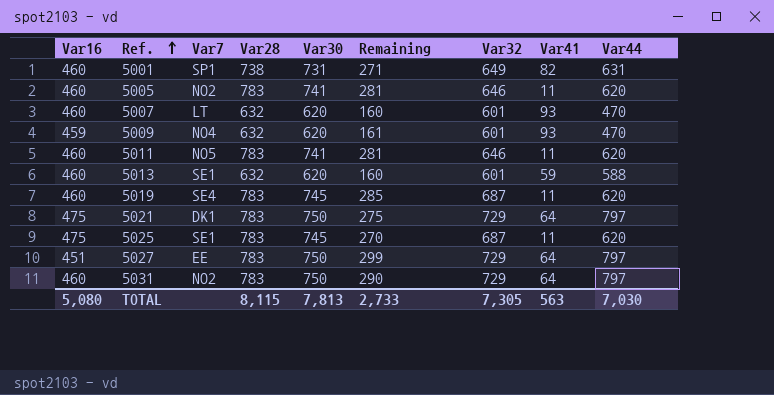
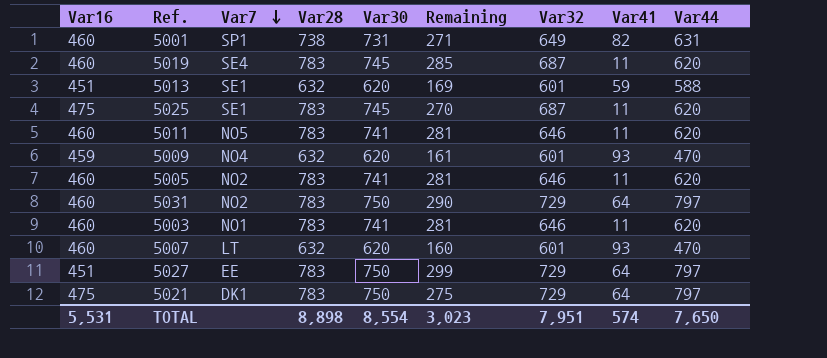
row order: Ref. ascending -> Var7 descending
5013 | Var16: 460 -> 451
5013 | Remaining: 160 -> 169
row 5003: none -> 460 | NO1 | 783 | 741 | 281 | 646 | 11 | 620
TOTAL | Var16: 5,080 -> 5,531
TOTAL | Var28: 8,115 -> 8,898
TOTAL | Var30: 7,813 -> 8,554
TOTAL | Remaining: 2,733 -> 3,023
TOTAL | Var32: 7,305 -> 7,951
TOTAL | Var41: 563 -> 574
TOTAL | Var44: 7,030 -> 7,650

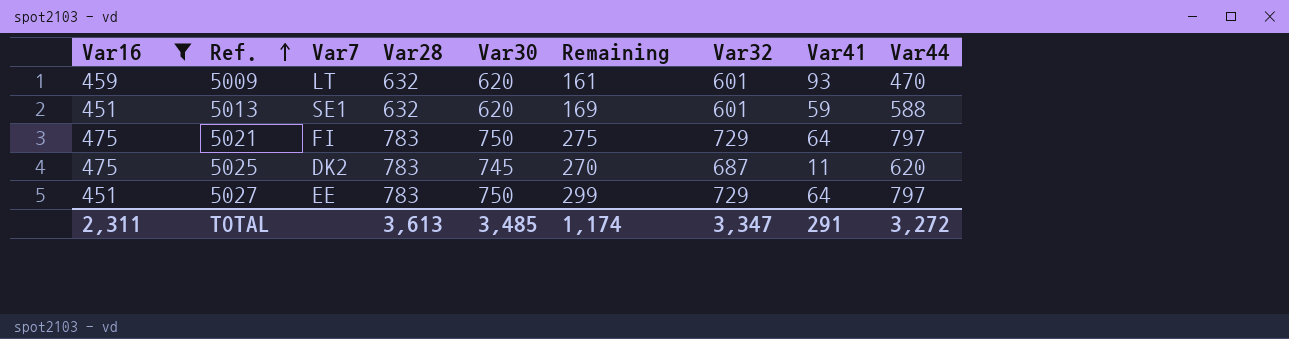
filter: none -> Var16 != 460
row order: Var7 descending -> Ref. ascending
5009 | Var7: NO4 -> LT
5021 | Var7: DK1 -> FI
5025 | Var7: SE1 -> DK2
TOTAL | Var16: 5,531 -> 2,311
TOTAL | Var28: 8,898 -> 3,613
TOTAL | Var30: 8,554 -> 3,485
TOTAL | Remaining: 3,023 -> 1,174
TOTAL | Var32: 7,951 -> 3,347
TOTAL | Var41: 574 -> 291
TOTAL | Var44: 7,650 -> 3,272

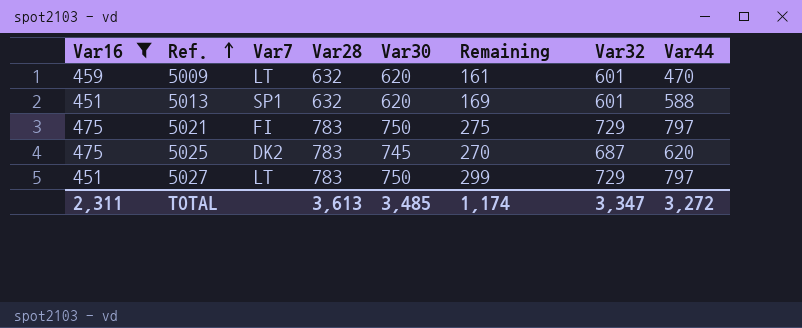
column Var41 | position: 8 -> none
5013 | Var7: SE1 -> SP1
5027 | Var7: EE -> LT

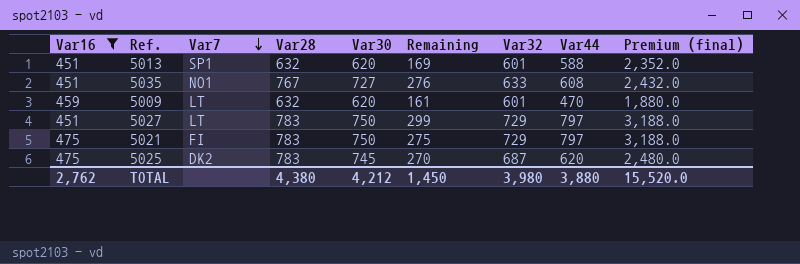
row order: Ref. ascending -> Var7 descending
column Premium (final) | formula: none -> [Var44] * 4
row 5035: none -> 451 | NO1 | 767 | 727 | 276 | 633 | 608 | 2,432.0
TOTAL | Var16: 2,311 -> 2,762
TOTAL | Var28: 3,613 -> 4,380
TOTAL | Var30: 3,485 -> 4,212
TOTAL | Remaining: 1,174 -> 1,450
TOTAL | Var32: 3,347 -> 3,980
TOTAL | Var44: 3,272 -> 3,880

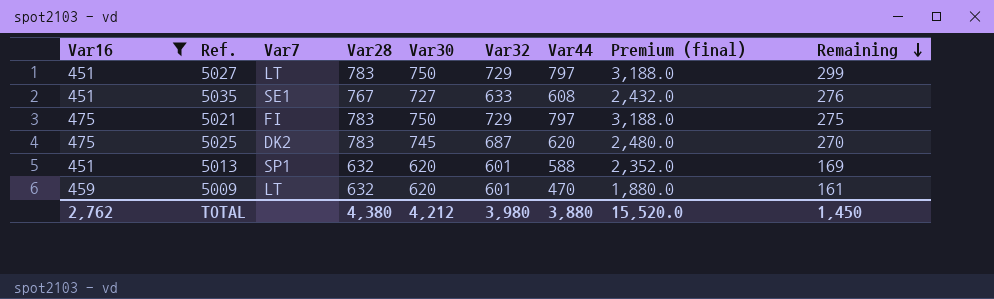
row order: Var7 descending -> Remaining descending
column Remaining | position: 6 -> 9
5035 | Var7: NO1 -> SE1

